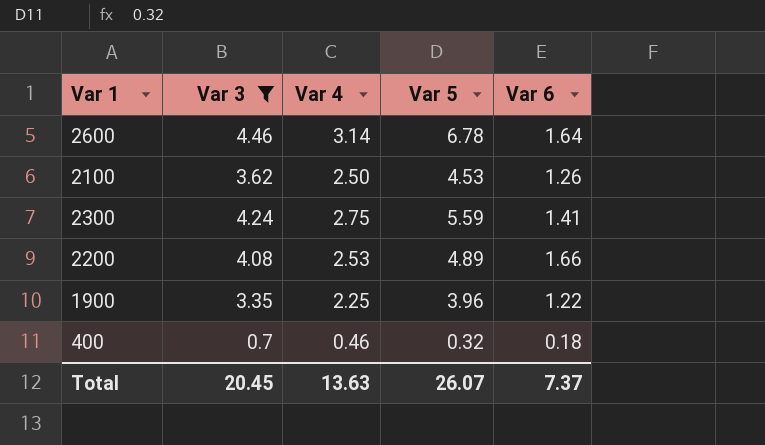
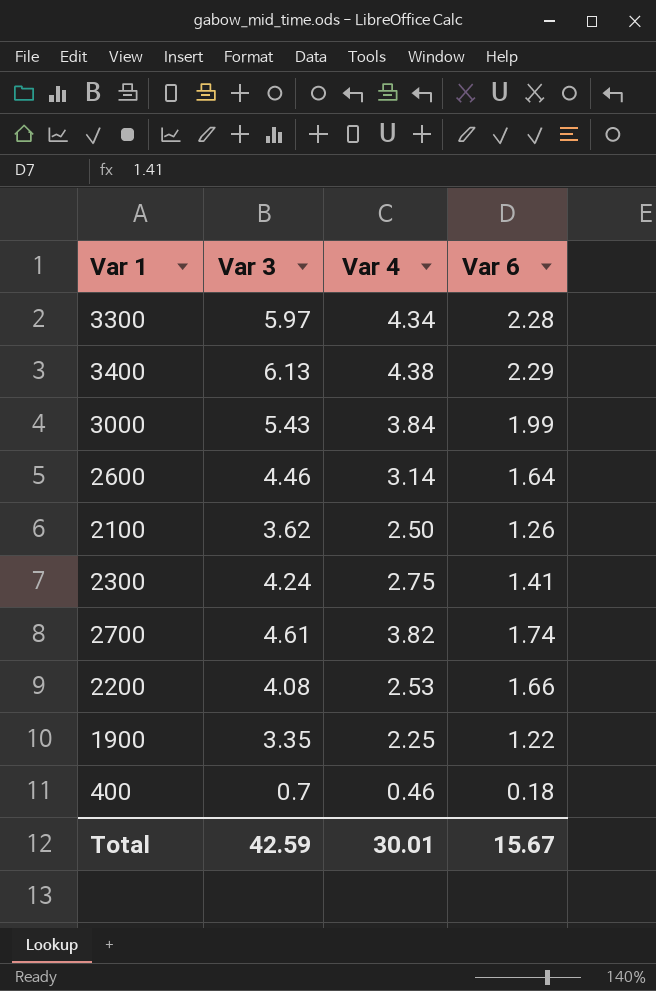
filter: Var 3 <= 4.46 -> none
column Var 5 | position: 4 -> none
Total | Var 3: 20.45 -> 42.59
Total | Var 4: 13.63 -> 30.01
Total | Var 6: 7.37 -> 15.67

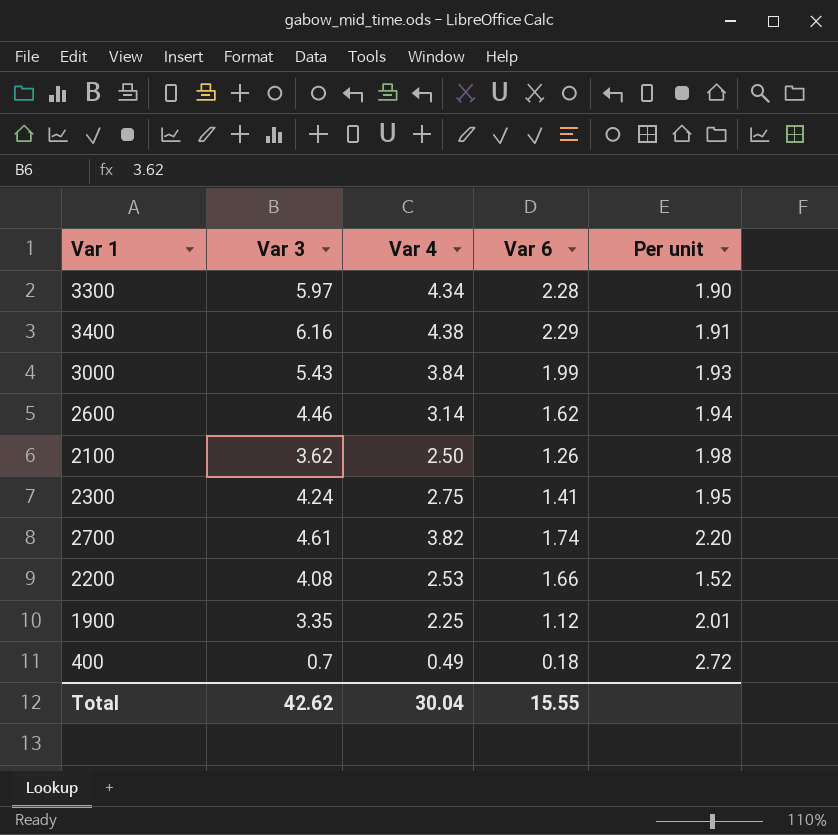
column Per unit | formula: none -> [Var 4] / [Var 6]
3400 | Var 3: 6.13 -> 6.16
2600 | Var 6: 1.64 -> 1.62
1900 | Var 6: 1.22 -> 1.12
400 | Var 4: 0.46 -> 0.49
Total | Var 3: 42.59 -> 42.62
Total | Var 4: 30.01 -> 30.04
Total | Var 6: 15.67 -> 15.55

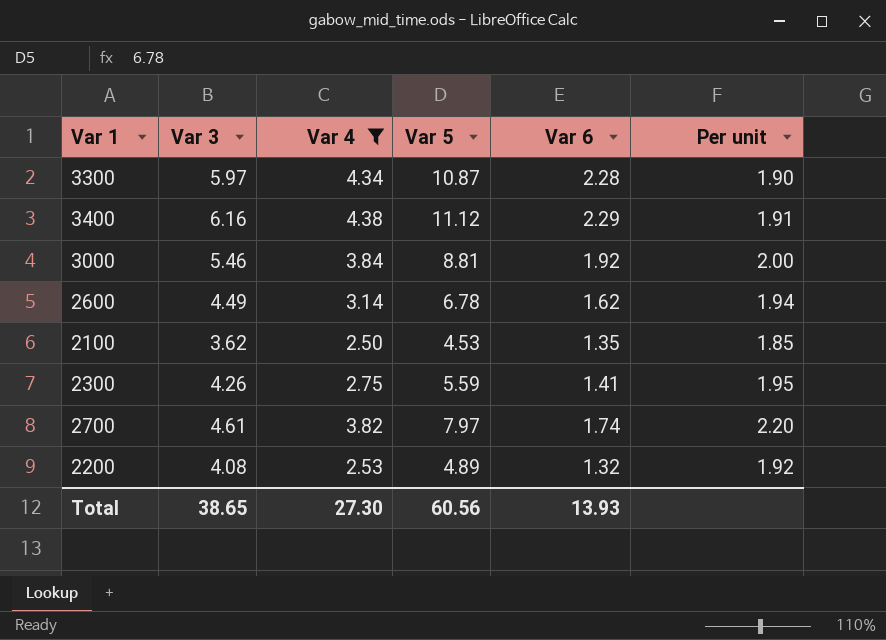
filter: none -> Var 4 >= 2.50
column Var 5 | position: none -> 4
3000 | Var 3: 5.43 -> 5.46
3000 | Var 6: 1.99 -> 1.92
3000 | Per unit: 1.93 -> 2.00
2600 | Var 3: 4.46 -> 4.49
2100 | Var 6: 1.26 -> 1.35
2100 | Per unit: 1.98 -> 1.85
2300 | Var 3: 4.24 -> 4.26
2200 | Var 6: 1.66 -> 1.32
2200 | Per unit: 1.52 -> 1.92
Total | Var 3: 42.62 -> 38.65
Total | Var 4: 30.04 -> 27.30
Total | Var 6: 15.55 -> 13.93

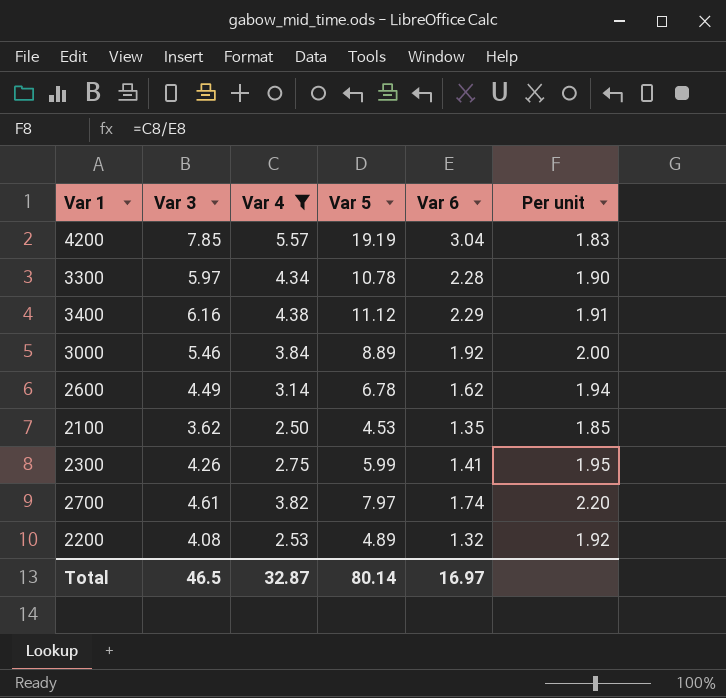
row 4200: none -> 7.85 | 5.57 | 19.19 | 3.04 | 1.83
3300 | Var 5: 10.87 -> 10.78
3000 | Var 5: 8.81 -> 8.89
2300 | Var 5: 5.59 -> 5.99
Total | Var 3: 38.65 -> 46.5
Total | Var 4: 27.30 -> 32.87
Total | Var 5: 60.56 -> 80.14
Total | Var 6: 13.93 -> 16.97

